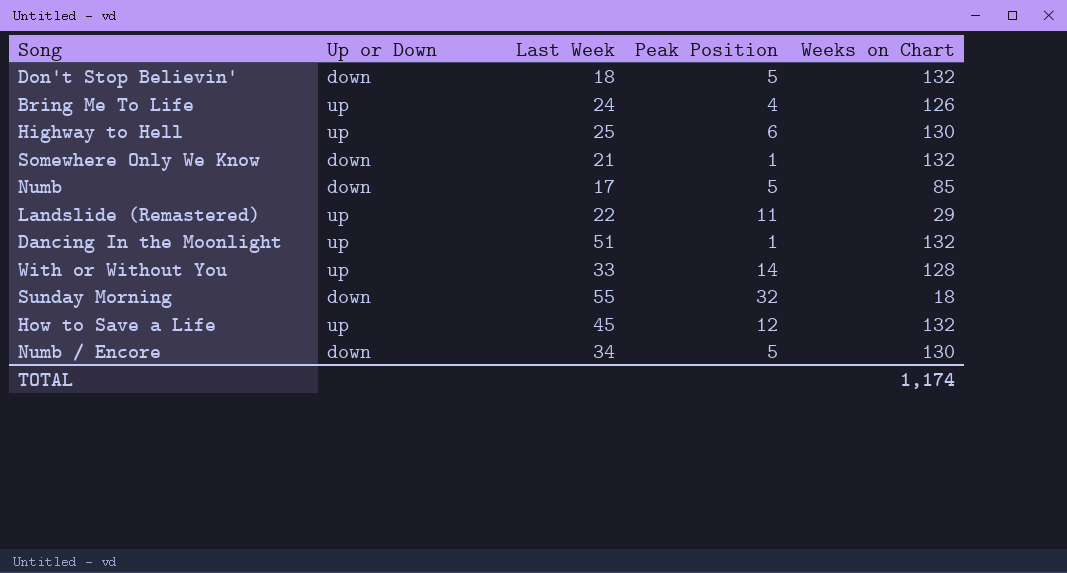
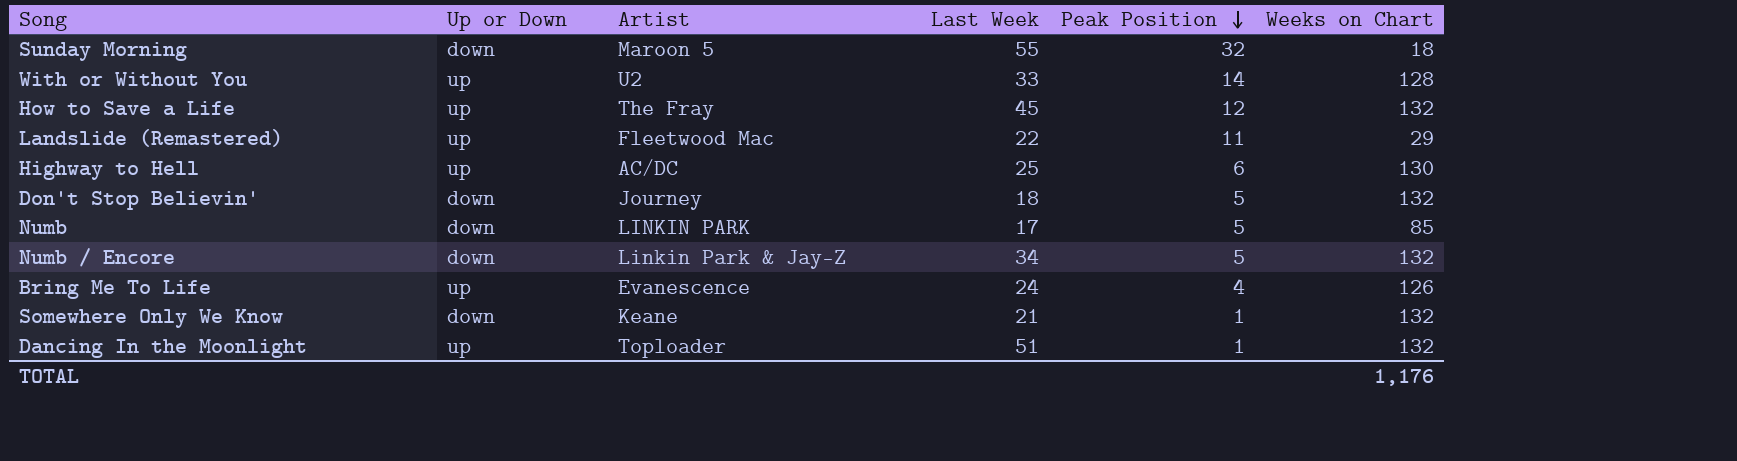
row order: none -> Peak Position descending
column Artist | position: none -> 3
Numb / Encore | Weeks on Chart: 130 -> 132
TOTAL | Weeks on Chart: 1,174 -> 1,176

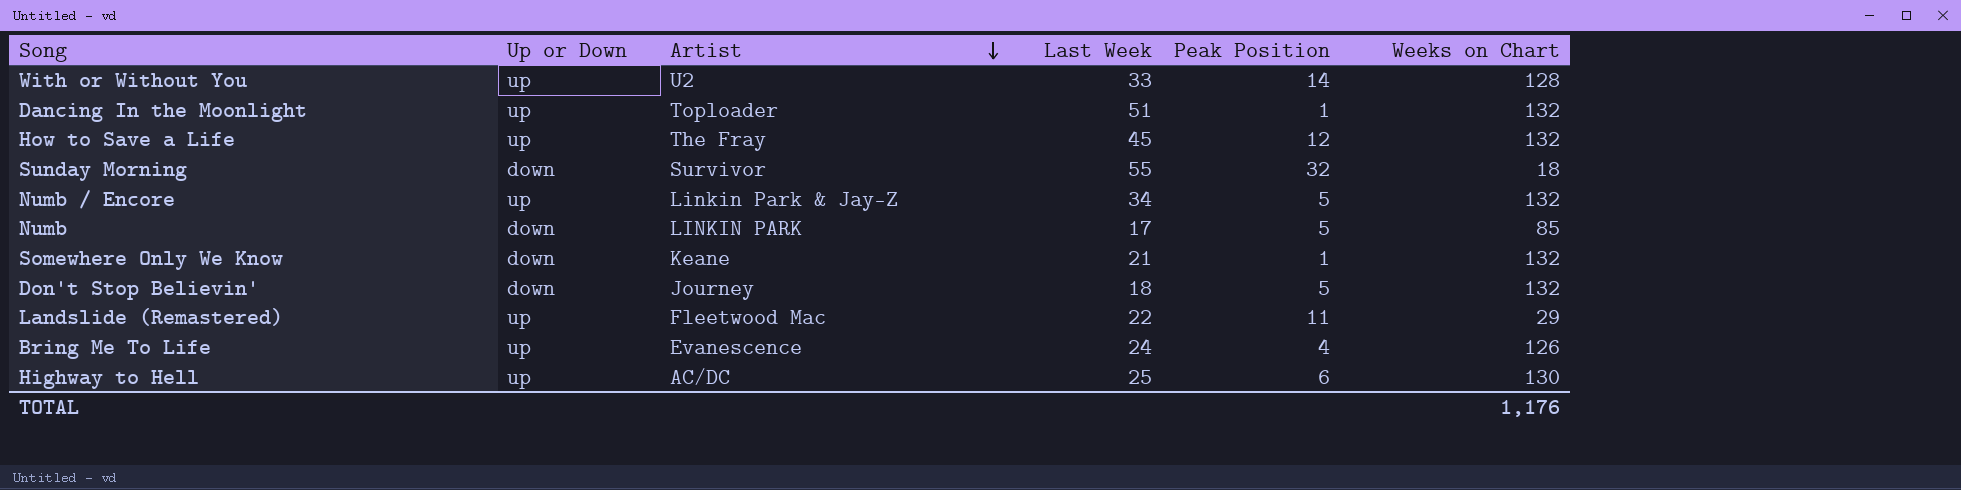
row order: Peak Position descending -> Artist descending
Sunday Morning | Artist: Maroon 5 -> Survivor
Numb / Encore | Up or Down: down -> up

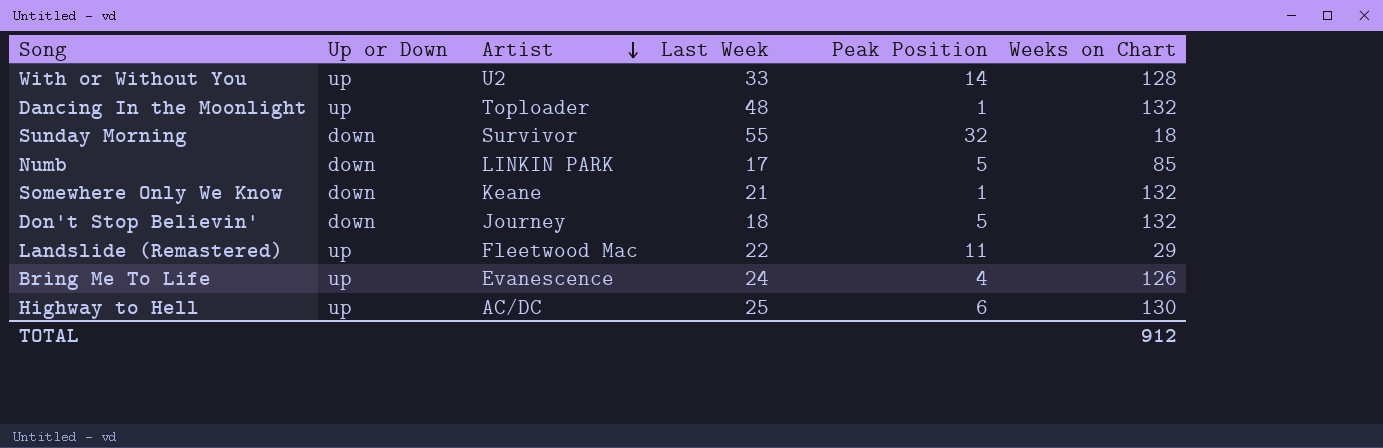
row How to Save a Life: up | The Fray | 45 | 12 | 132 -> none
row Numb / Encore: up | Linkin Park & Jay-Z | 34 | 5 | 132 -> none
Dancing In the Moonlight | Last Week: 51 -> 48
TOTAL | Weeks on Chart: 1,176 -> 912

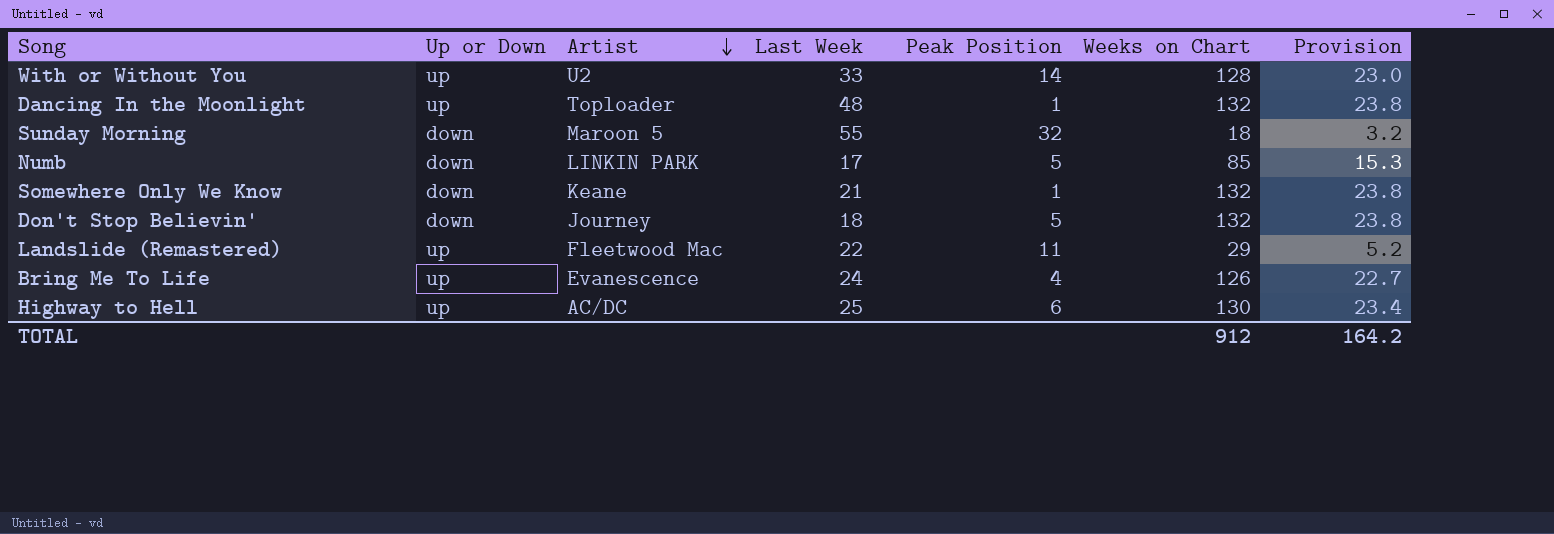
column Provision | formula: none -> [Weeks on Chart] * 0.18
Sunday Morning | Artist: Survivor -> Maroon 5

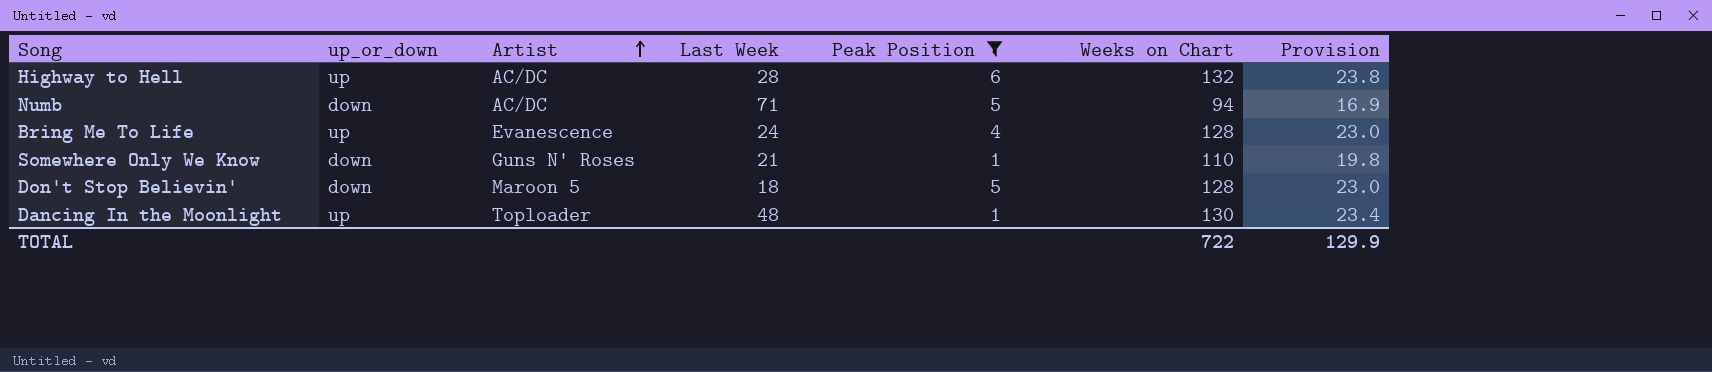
filter: none -> Peak Position <= 6
row order: Artist descending -> Artist ascending
column name: Up or Down -> up_or_down
Highway to Hell | Last Week: 25 -> 28
Highway to Hell | Weeks on Chart: 130 -> 132
Highway to Hell | Provision: 23.4 -> 23.8
Numb | Artist: LINKIN PARK -> AC/DC
Numb | Last Week: 17 -> 71
Numb | Weeks on Chart: 85 -> 94
Numb | Provision: 15.3 -> 16.9
Bring Me To Life | Weeks on Chart: 126 -> 128
Bring Me To Life | Provision: 22.7 -> 23.0
Somewhere Only We Know | Artist: Keane -> Guns N' Roses
Somewhere Only We Know | Weeks on Chart: 132 -> 110
Somewhere Only We Know | Provision: 23.8 -> 19.8
Don't Stop Believin' | Artist: Journey -> Maroon 5
Don't Stop Believin' | Weeks on Chart: 132 -> 128
Don't Stop Believin' | Provision: 23.8 -> 23.0
Dancing In the Moonlight | Weeks on Chart: 132 -> 130
Dancing In the Moonlight | Provision: 23.8 -> 23.4
TOTAL | Weeks on Chart: 912 -> 722
TOTAL | Provision: 164.2 -> 129.9

